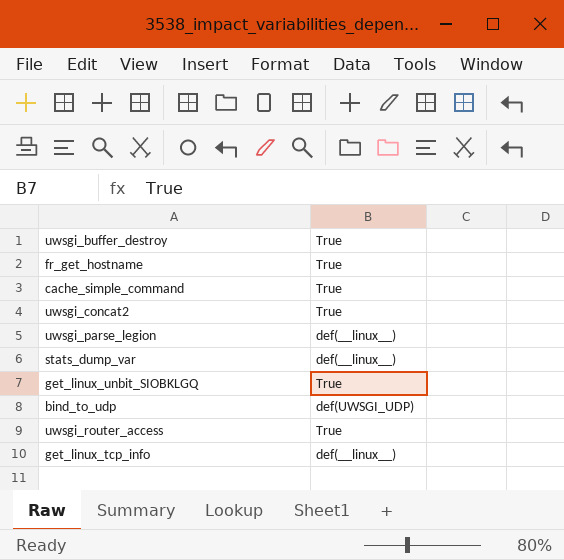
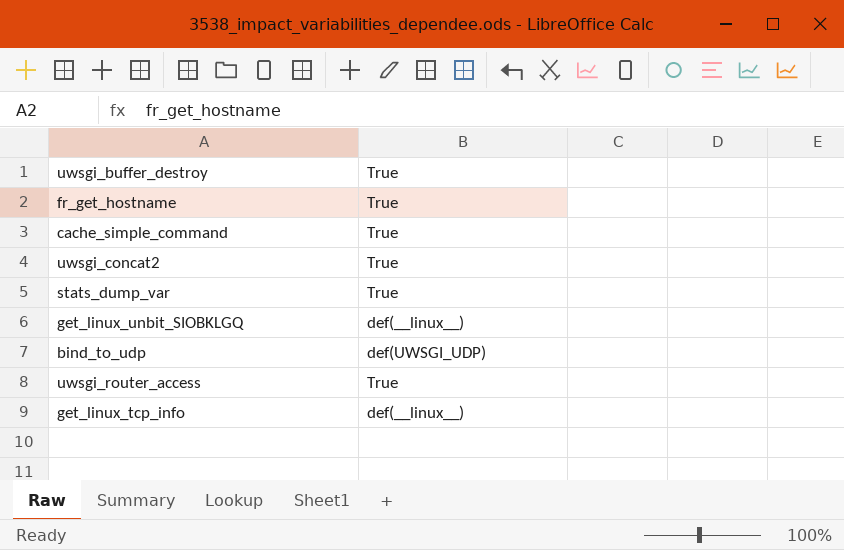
row uwsgi_parse_legion: def(__linux__) -> none
stats_dump_var | True: def(__linux__) -> True
get_linux_unbit_SIOBKLGQ | True: True -> def(__linux__)

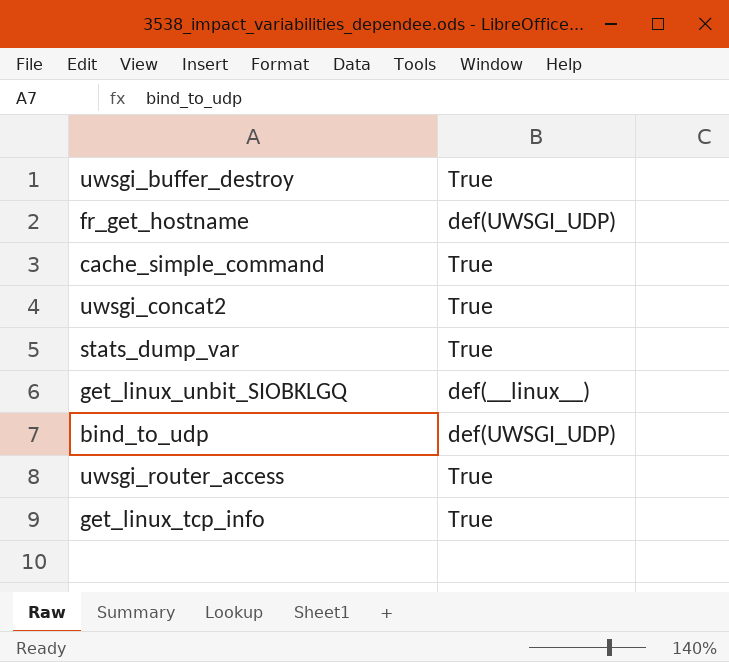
fr_get_hostname | True: True -> def(UWSGI_UDP)
get_linux_tcp_info | True: def(__linux__) -> True

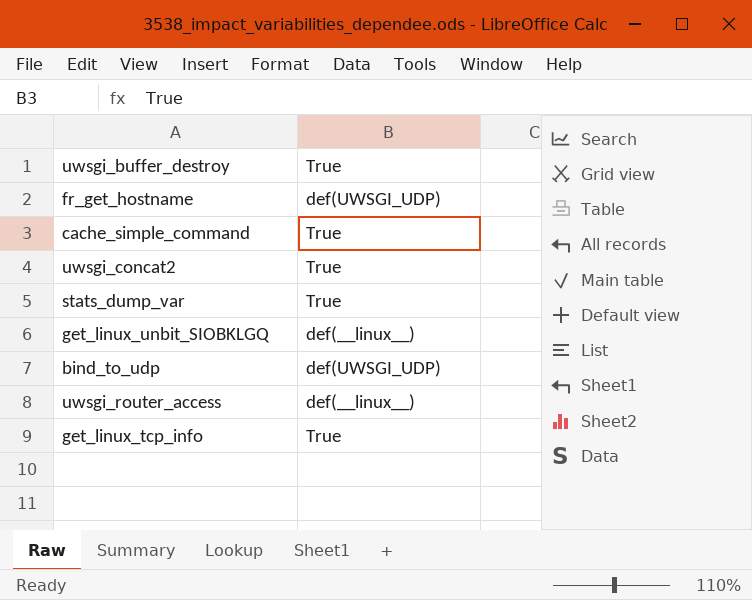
uwsgi_router_access | True: True -> def(__linux__)

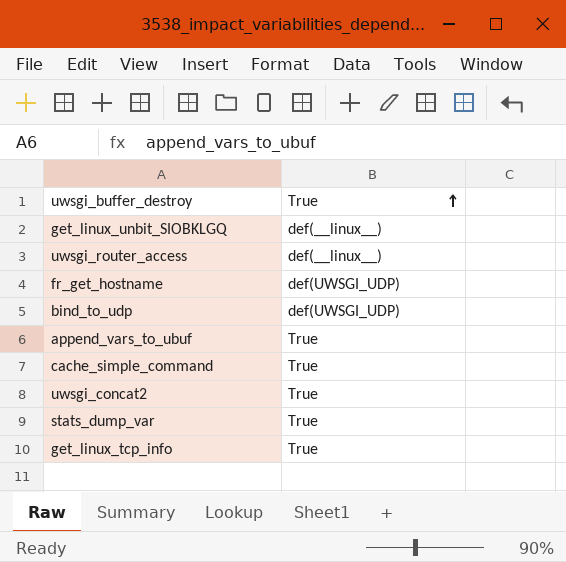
row order: none -> True ascending
row append_vars_to_ubuf: none -> True

